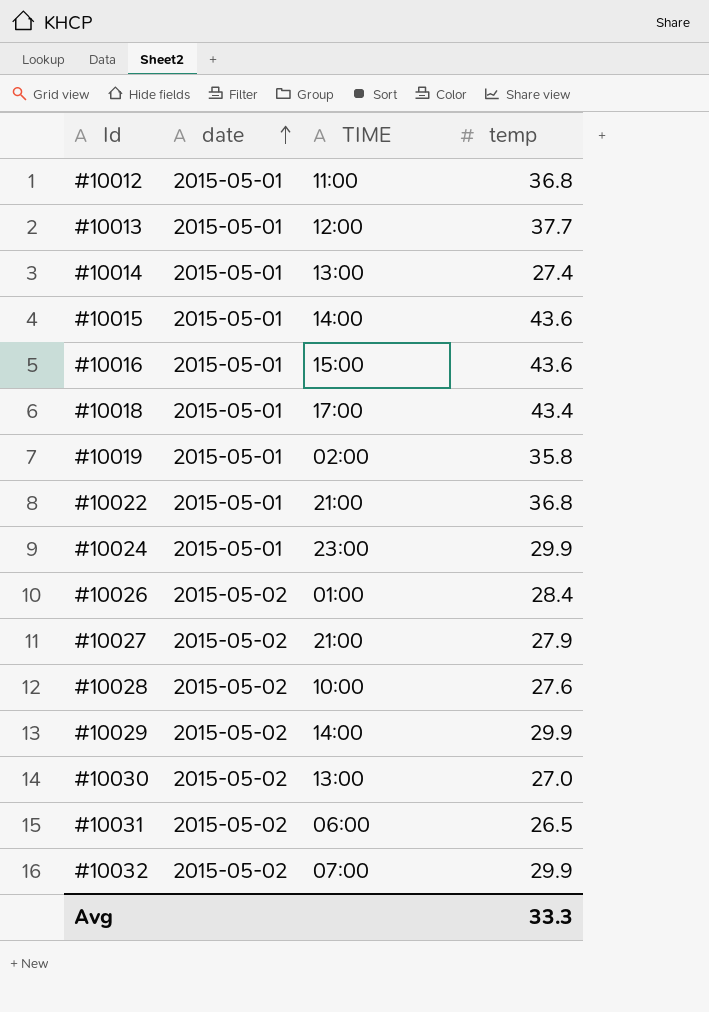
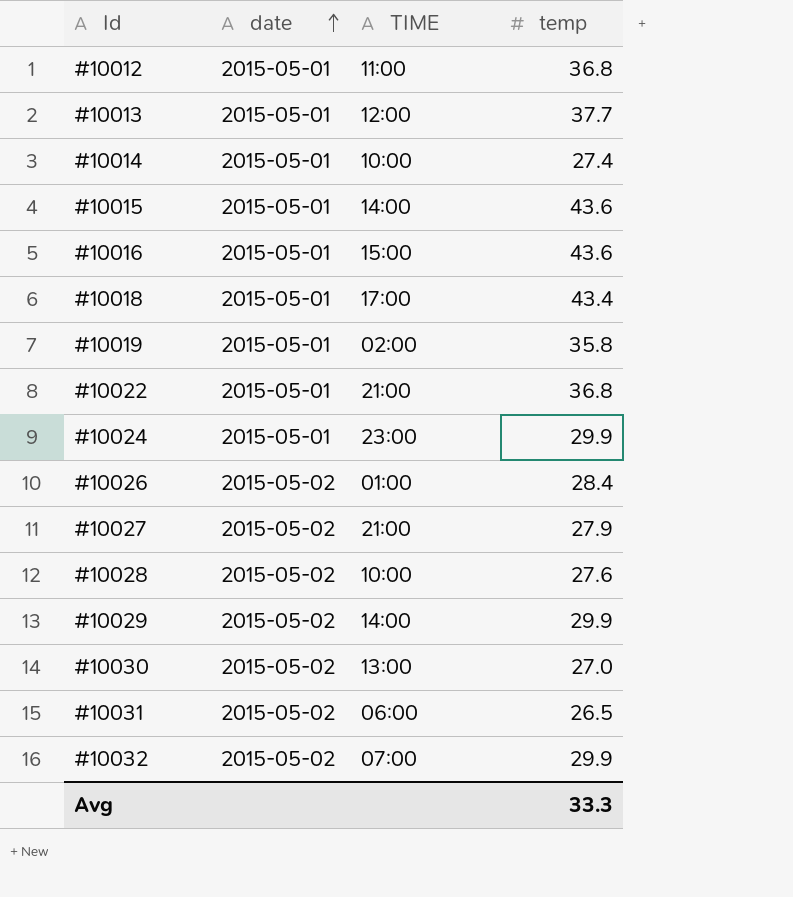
#10014 | TIME: 13:00 -> 10:00

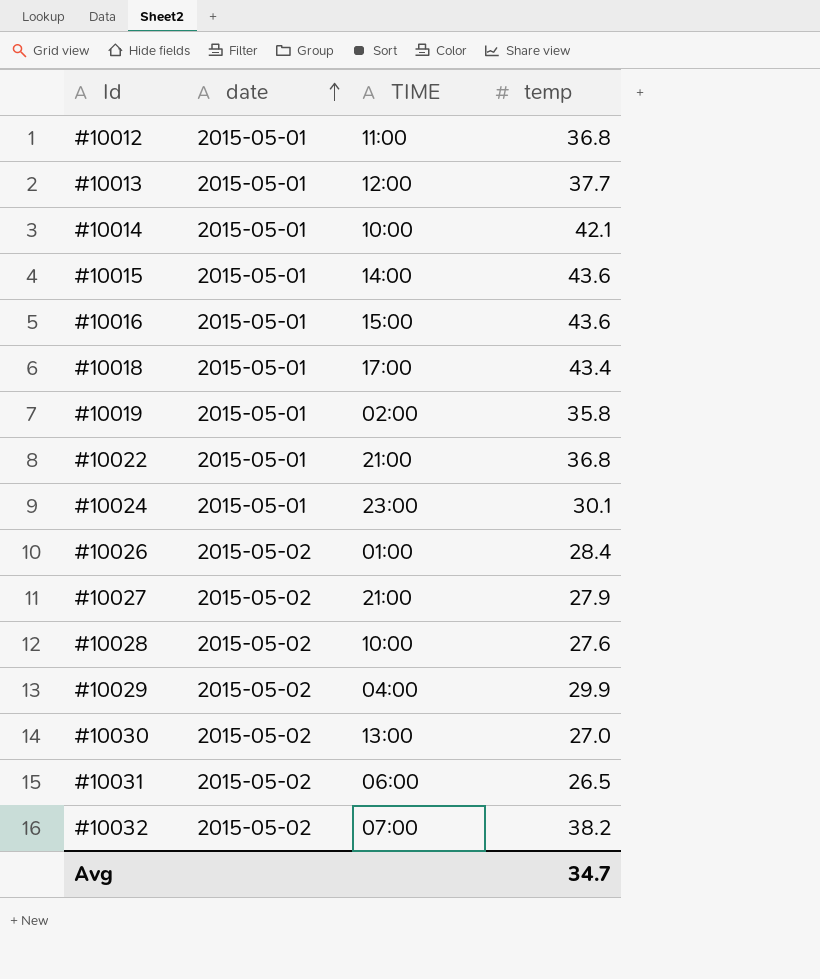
#10014 | temp: 27.4 -> 42.1
#10024 | temp: 29.9 -> 30.1
#10029 | TIME: 14:00 -> 04:00
#10032 | temp: 29.9 -> 38.2
Avg | temp: 33.3 -> 34.7

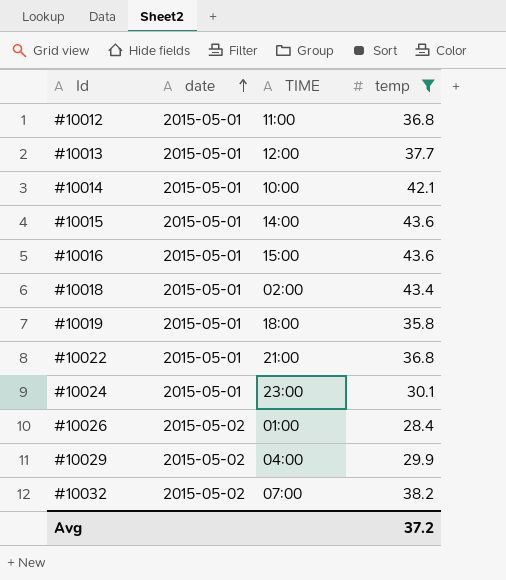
filter: none -> temp >= 28.4
#10018 | TIME: 17:00 -> 02:00
#10019 | TIME: 02:00 -> 18:00
Avg | temp: 34.7 -> 37.2

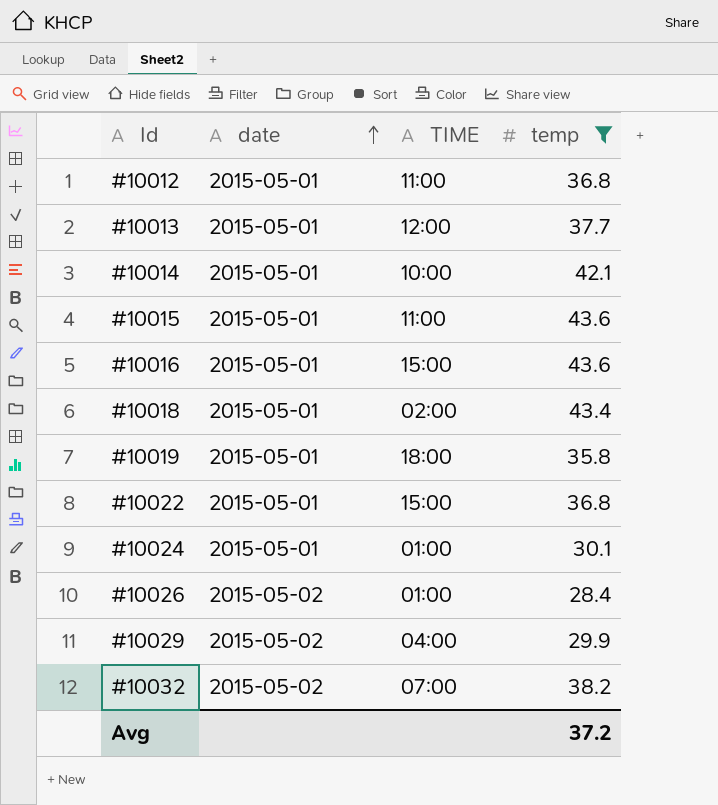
#10015 | TIME: 14:00 -> 11:00
#10022 | TIME: 21:00 -> 15:00
#10024 | TIME: 23:00 -> 01:00

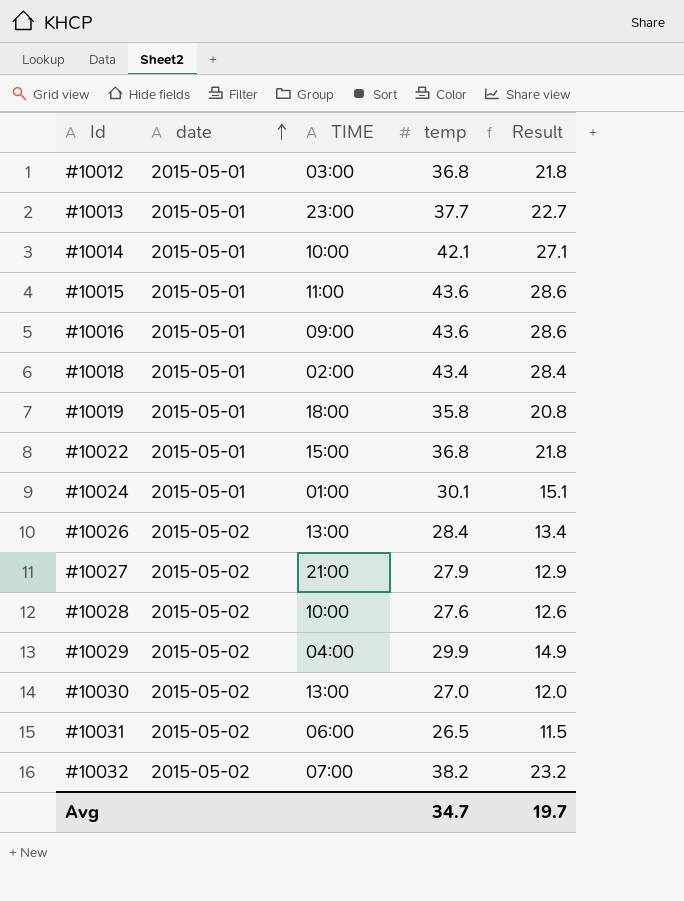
filter: temp >= 28.4 -> none
column Result | formula: none -> [temp] - 15
#10012 | TIME: 11:00 -> 03:00
#10013 | TIME: 12:00 -> 23:00
#10016 | TIME: 15:00 -> 09:00
#10026 | TIME: 01:00 -> 13:00
Avg | temp: 37.2 -> 34.7

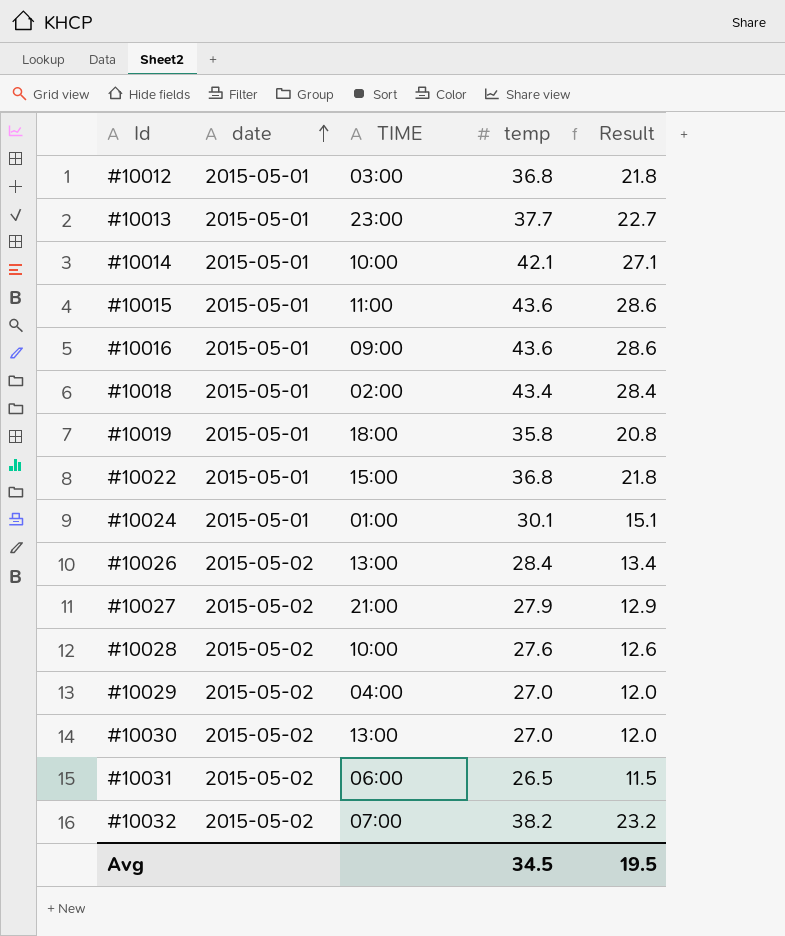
#10029 | temp: 29.9 -> 27.0
#10029 | Result: 14.9 -> 12.0
Avg | temp: 34.7 -> 34.5
Avg | Result: 19.7 -> 19.5

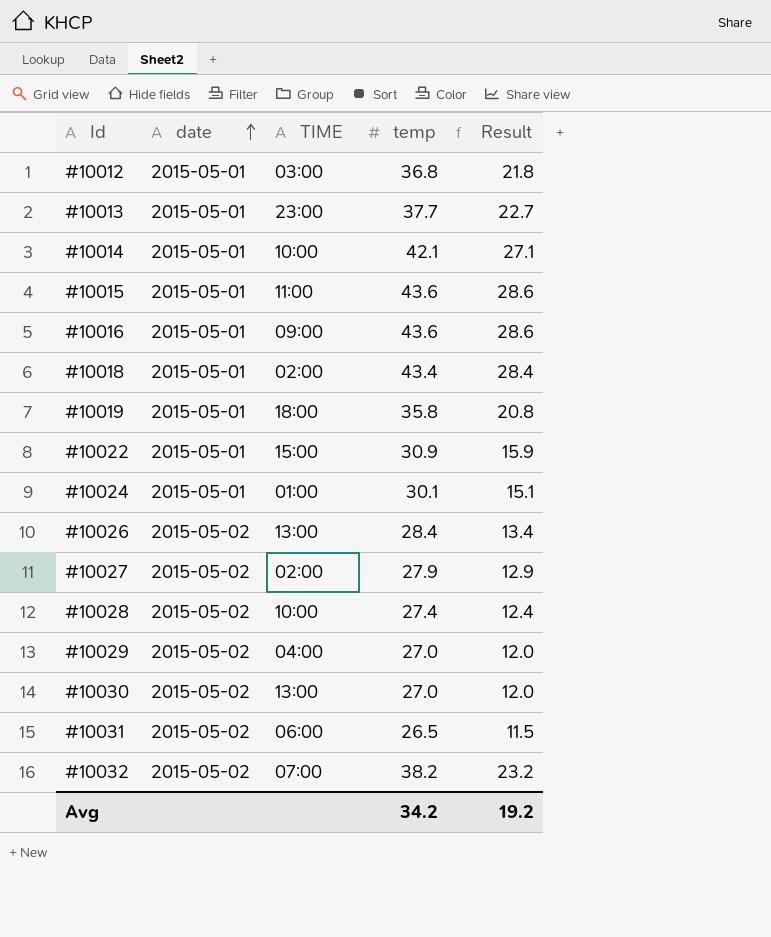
#10022 | temp: 36.8 -> 30.9
#10022 | Result: 21.8 -> 15.9
#10027 | TIME: 21:00 -> 02:00
#10028 | temp: 27.6 -> 27.4
#10028 | Result: 12.6 -> 12.4
Avg | temp: 34.5 -> 34.2
Avg | Result: 19.5 -> 19.2

